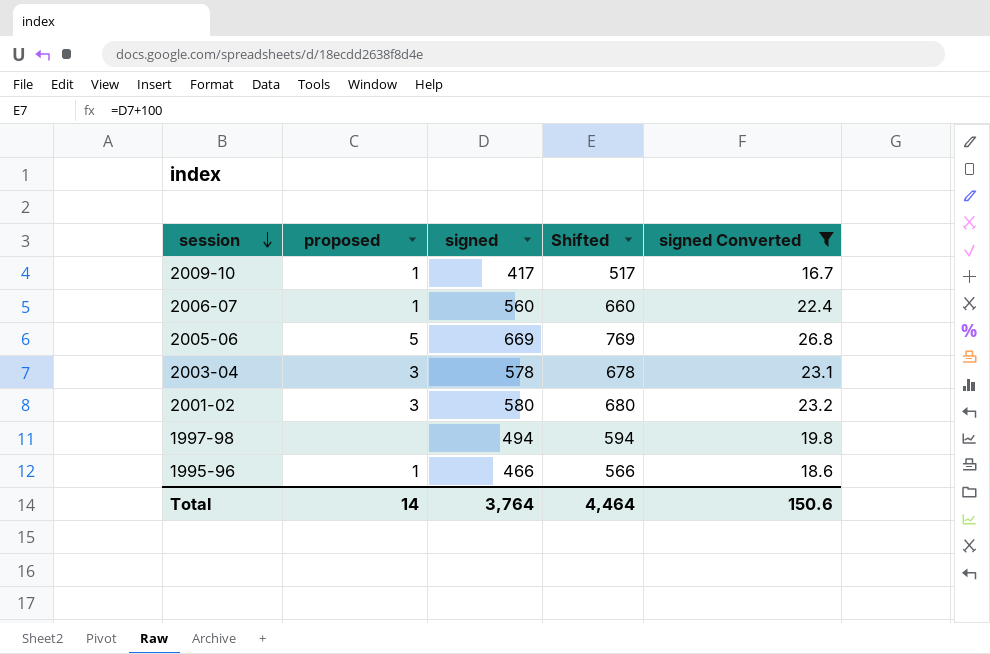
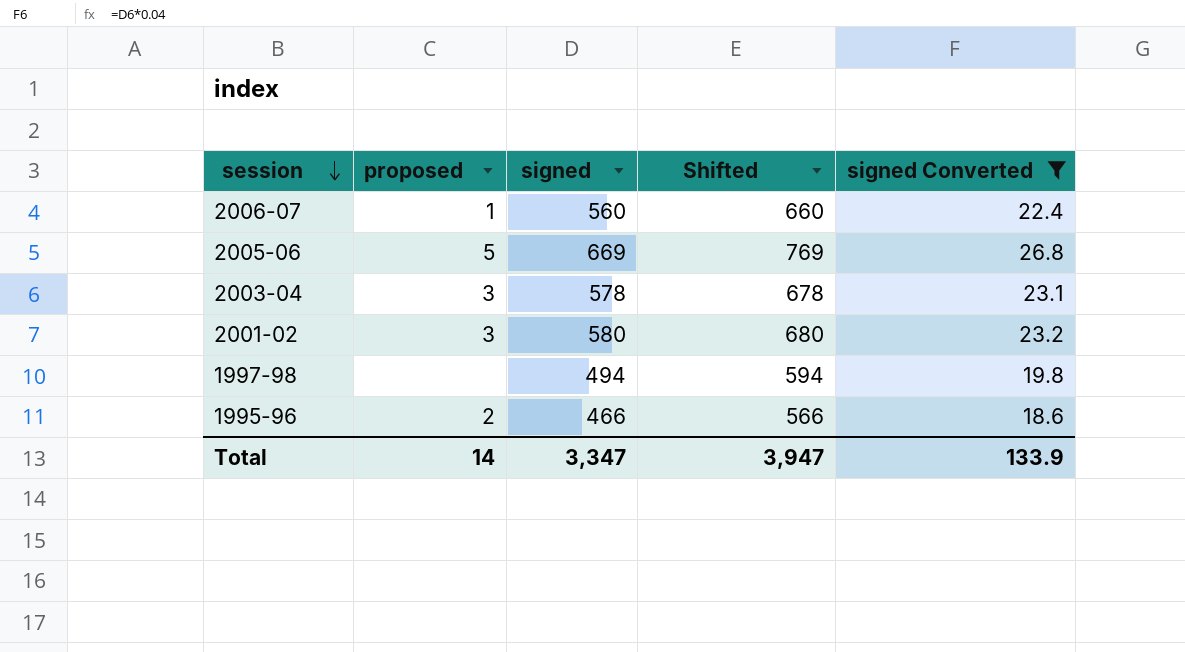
row 2009-10: 1 | 417 | 517 | 16.7 -> none
1995-96 | proposed: 1 -> 2
Total | signed: 3,764 -> 3,347
Total | Shifted: 4,464 -> 3,947
Total | signed Converted: 150.6 -> 133.9

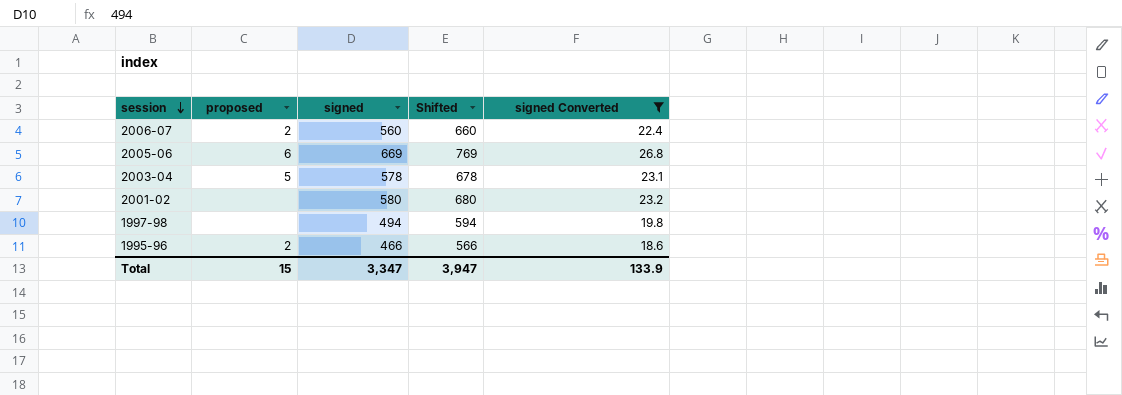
2006-07 | proposed: 1 -> 2
2005-06 | proposed: 5 -> 6
2003-04 | proposed: 3 -> 5
2001-02 | proposed: 3 -> none
Total | proposed: 14 -> 15

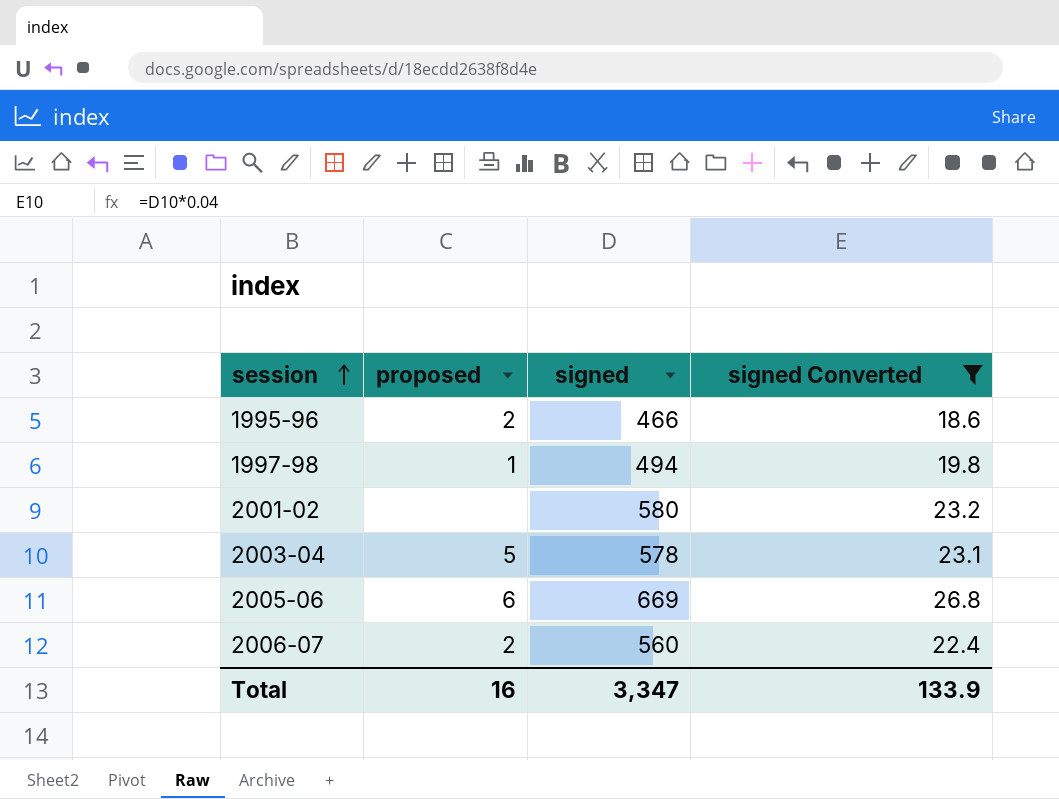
row order: session descending -> session ascending
column Shifted | formula: [signed] + 100 -> none
1997-98 | proposed: none -> 1
Total | proposed: 15 -> 16

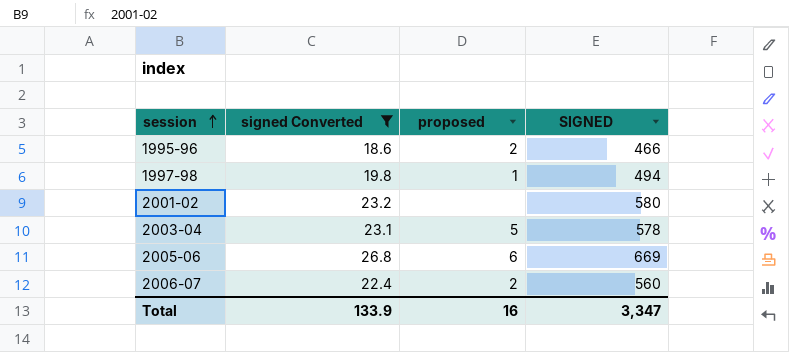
column signed Converted | position: 4 -> 2
column name: signed -> SIGNED

